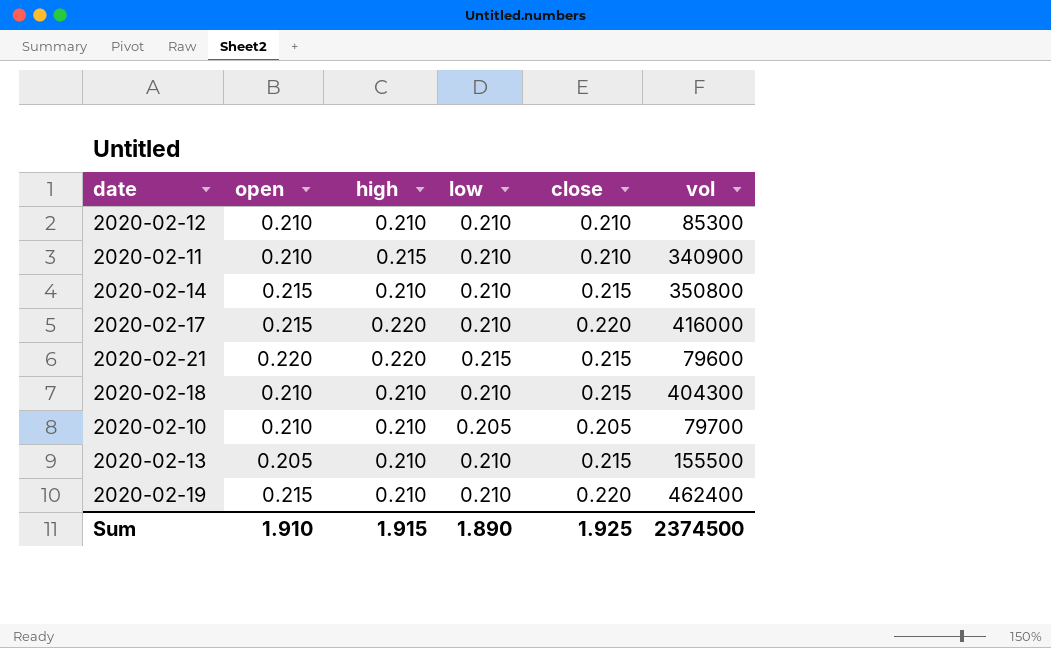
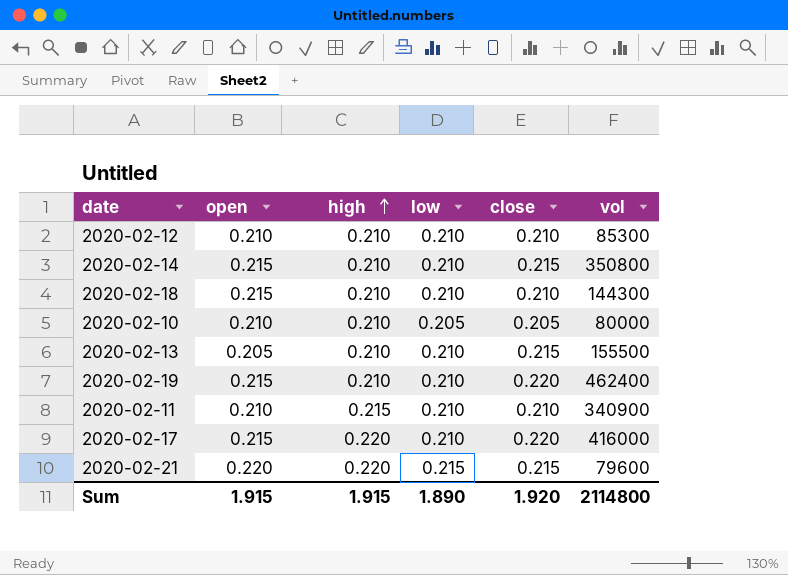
row order: none -> high ascending
2020-02-18 | open: 0.210 -> 0.215
2020-02-18 | close: 0.215 -> 0.210
2020-02-18 | vol: 404300 -> 144300
2020-02-10 | vol: 79700 -> 80000
Sum | open: 1.910 -> 1.915
Sum | close: 1.925 -> 1.920
Sum | vol: 2374500 -> 2114800

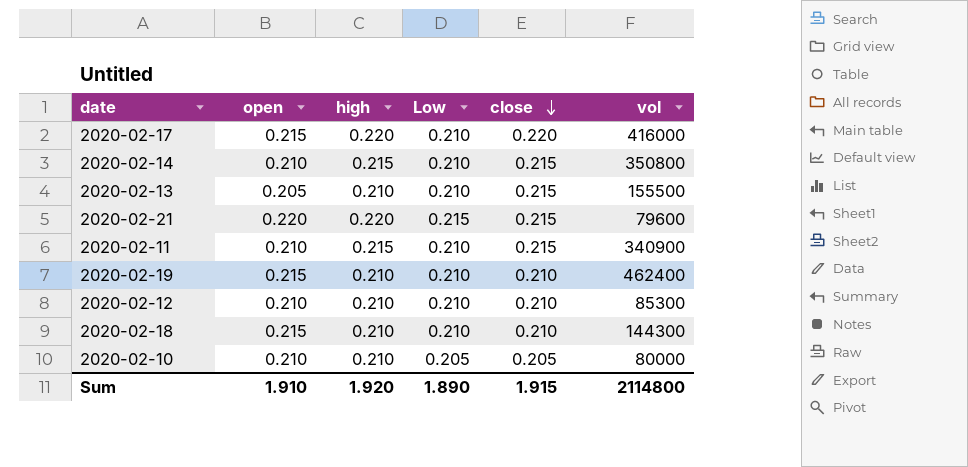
row order: high ascending -> close descending
column name: low -> Low
2020-02-14 | open: 0.215 -> 0.210
2020-02-14 | high: 0.210 -> 0.215
2020-02-11 | close: 0.210 -> 0.215
2020-02-19 | close: 0.220 -> 0.210
Sum | open: 1.915 -> 1.910
Sum | high: 1.915 -> 1.920
Sum | close: 1.920 -> 1.915

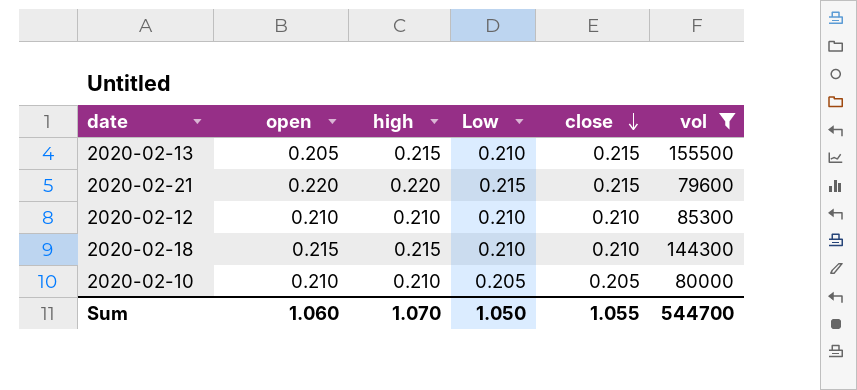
filter: none -> vol <= 155500
2020-02-13 | high: 0.210 -> 0.215
2020-02-18 | high: 0.210 -> 0.215
Sum | open: 1.910 -> 1.060
Sum | high: 1.920 -> 1.070
Sum | Low: 1.890 -> 1.050
Sum | close: 1.915 -> 1.055
Sum | vol: 2114800 -> 544700

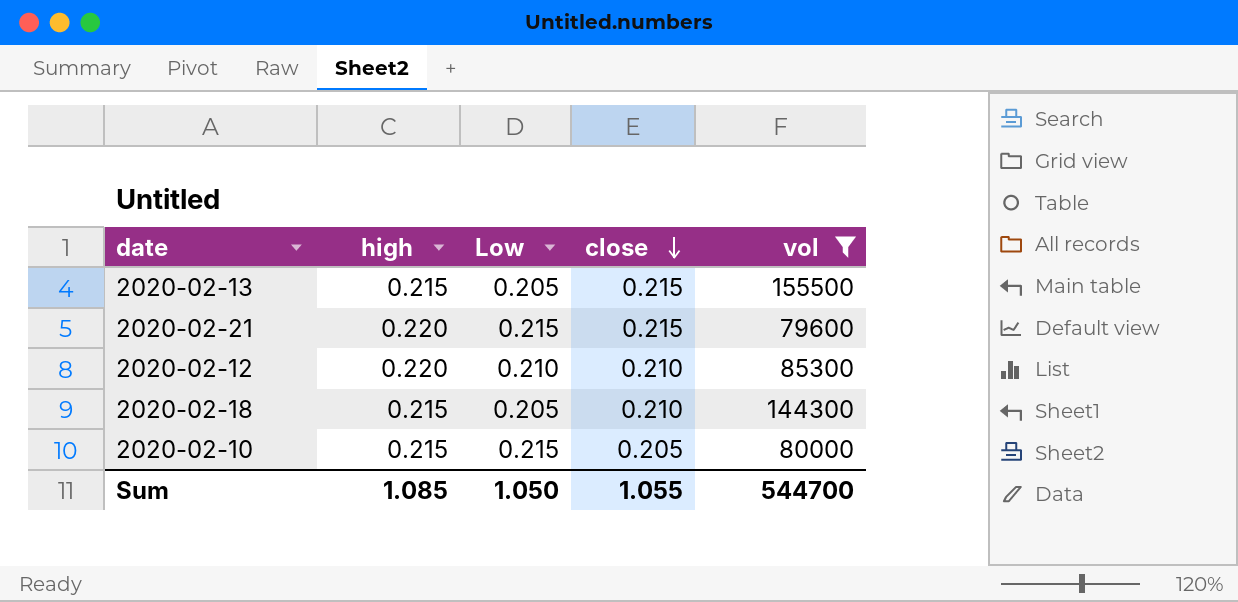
column open | position: 2 -> none
2020-02-13 | Low: 0.210 -> 0.205
2020-02-12 | high: 0.210 -> 0.220
2020-02-18 | Low: 0.210 -> 0.205
2020-02-10 | high: 0.210 -> 0.215
2020-02-10 | Low: 0.205 -> 0.215
Sum | high: 1.070 -> 1.085

